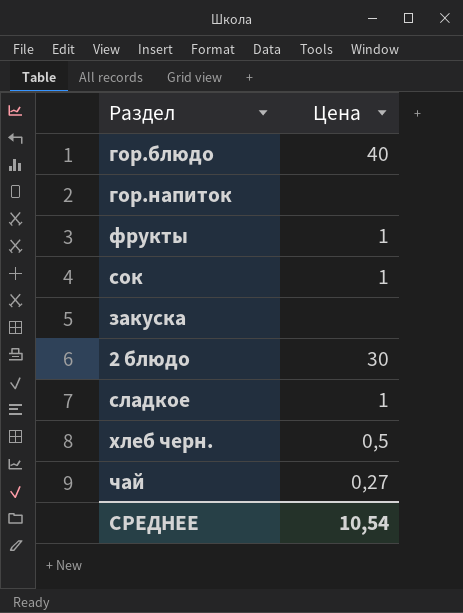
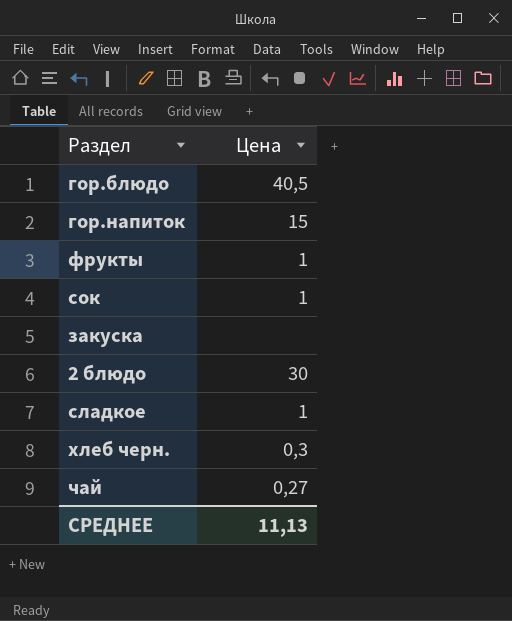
гор.блюдо | Цена: 40 -> 40,5
гор.напиток | Цена: none -> 15
хлеб черн. | Цена: 0,5 -> 0,3
СРЕДНЕЕ | Цена: 10,54 -> 11,13

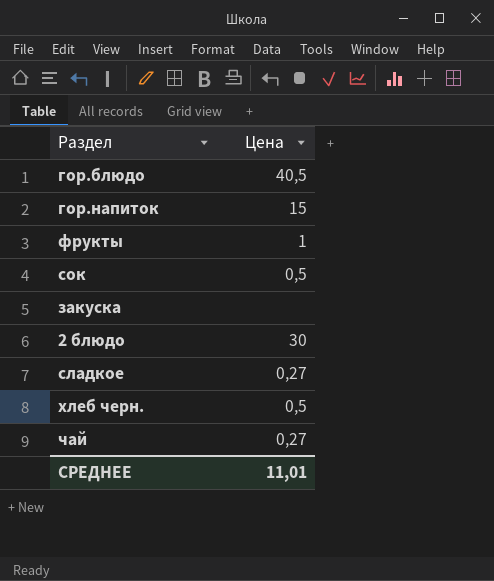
сок | Цена: 1 -> 0,5
сладкое | Цена: 1 -> 0,27
хлеб черн. | Цена: 0,3 -> 0,5
СРЕДНЕЕ | Цена: 11,13 -> 11,01

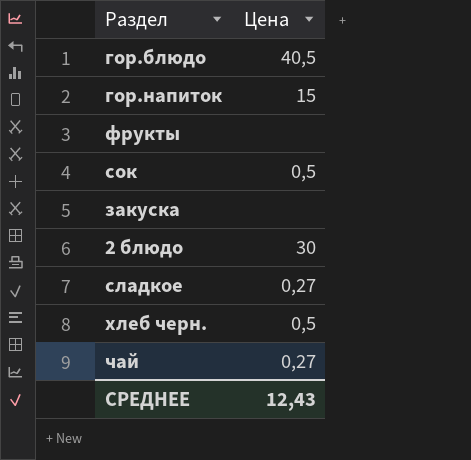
фрукты | Цена: 1 -> none
СРЕДНЕЕ | Цена: 11,01 -> 12,43

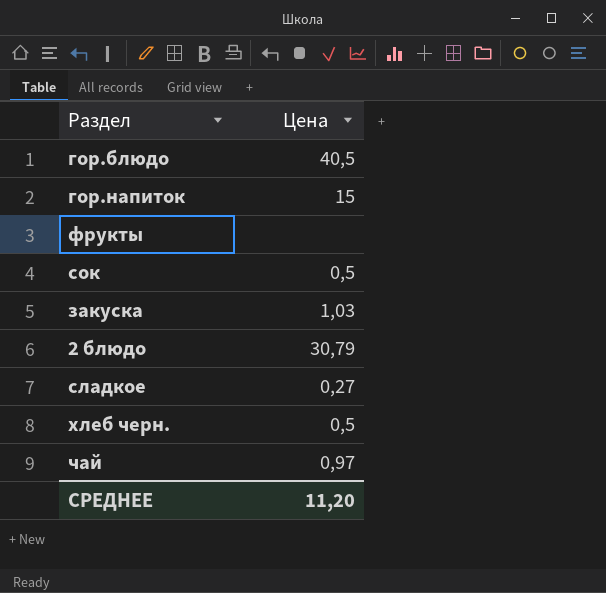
закуска | Цена: none -> 1,03
2 блюдо | Цена: 30 -> 30,79
чай | Цена: 0,27 -> 0,97
СРЕДНЕЕ | Цена: 12,43 -> 11,20

